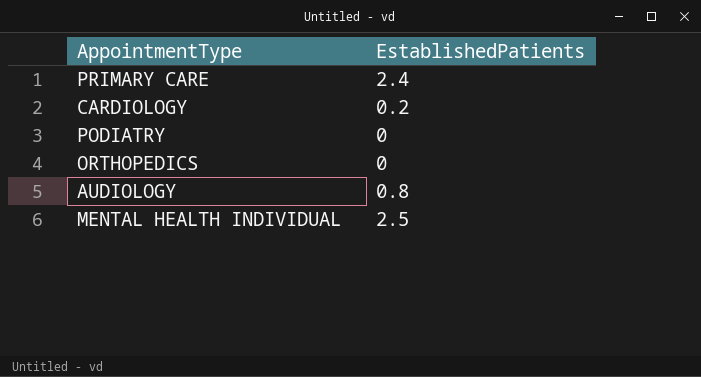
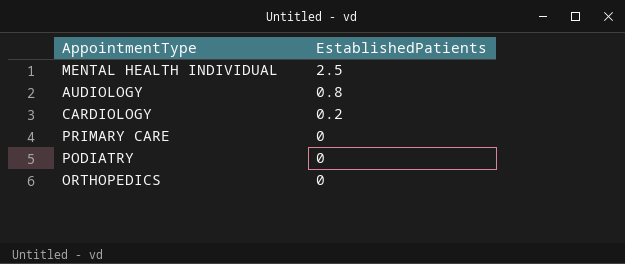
row order: none -> EstablishedPatients descending
PRIMARY CARE | EstablishedPatients: 2.4 -> 0

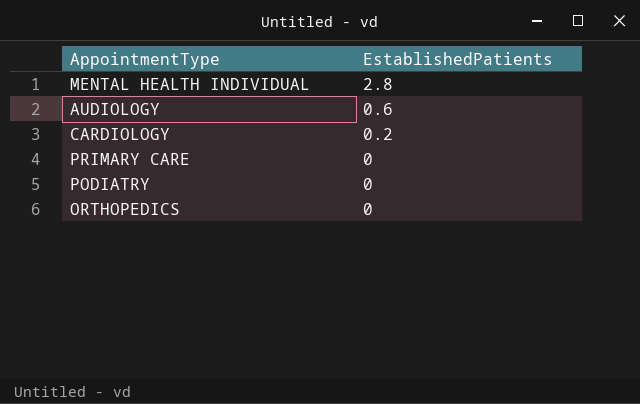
MENTAL HEALTH INDIVIDUAL | EstablishedPatients: 2.5 -> 2.8
AUDIOLOGY | EstablishedPatients: 0.8 -> 0.6

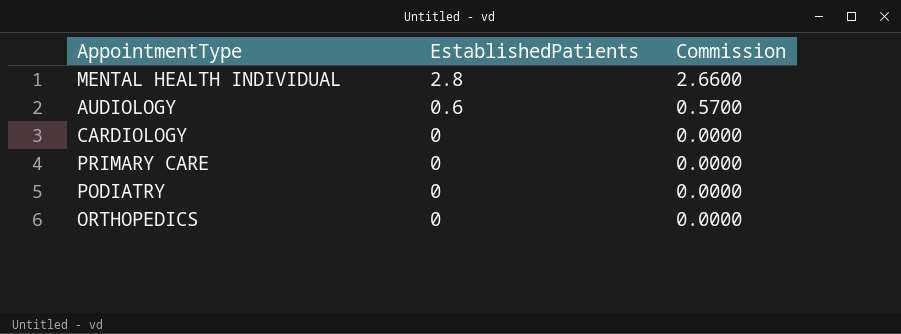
column Commission | formula: none -> [EstablishedPatients] * 0.95
CARDIOLOGY | EstablishedPatients: 0.2 -> 0

